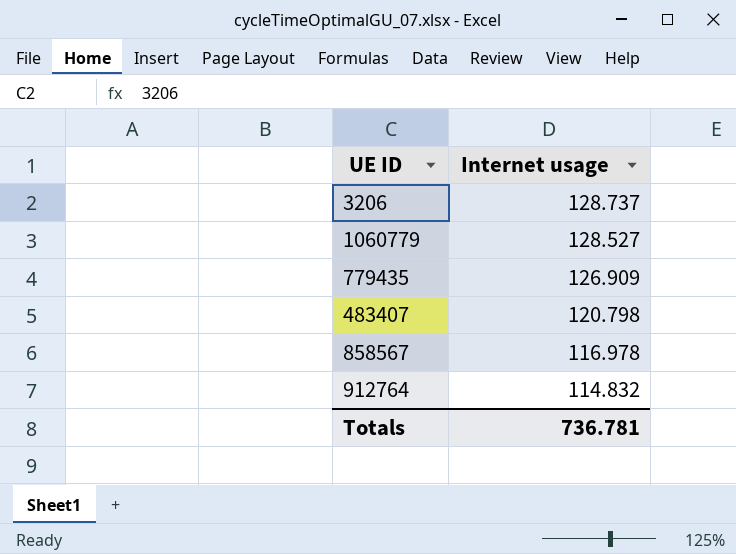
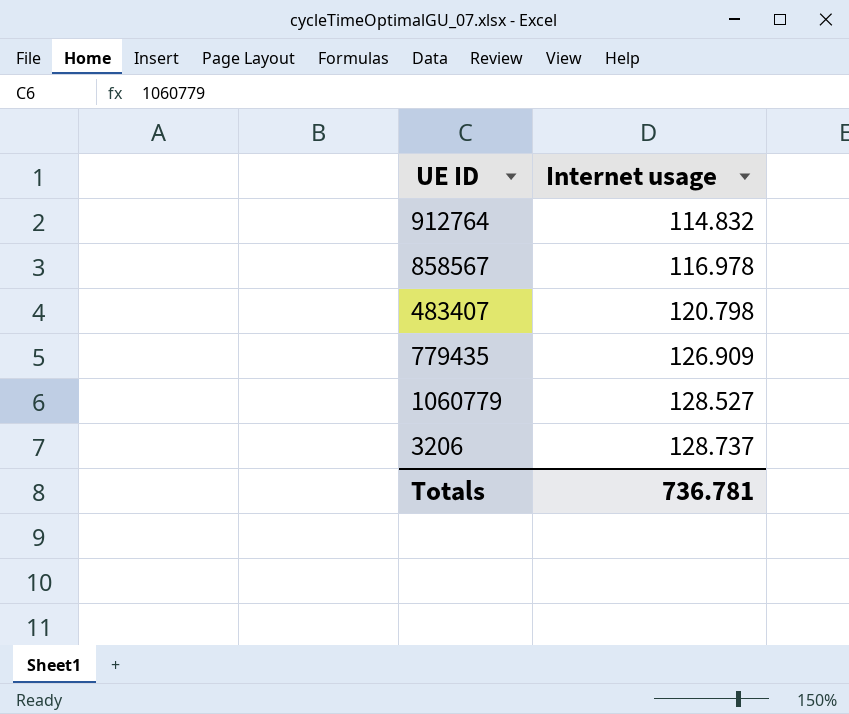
row order: Internet usage descending -> Internet usage ascending

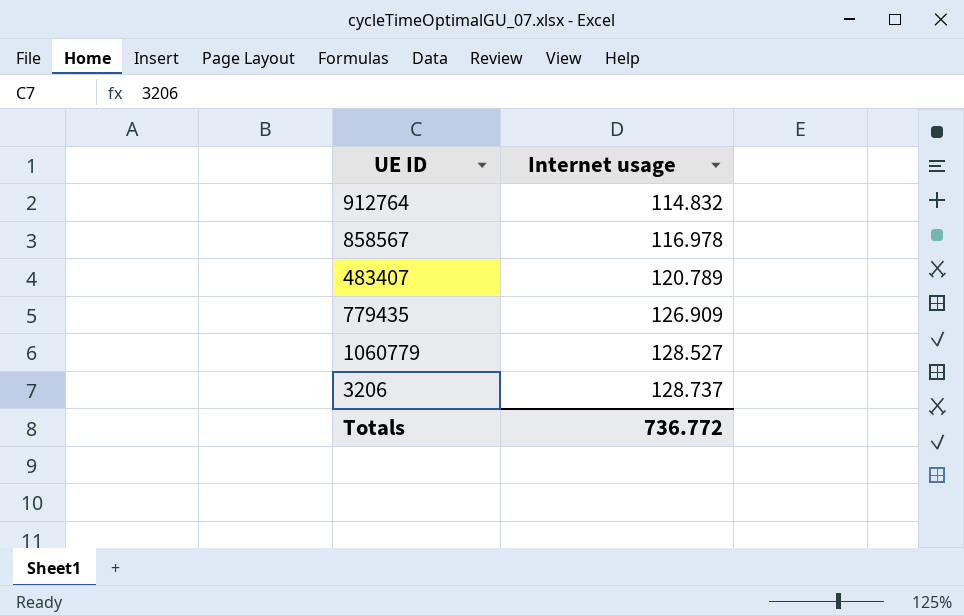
483407 | Internet usage: 120.798 -> 120.789
Totals | Internet usage: 736.781 -> 736.772

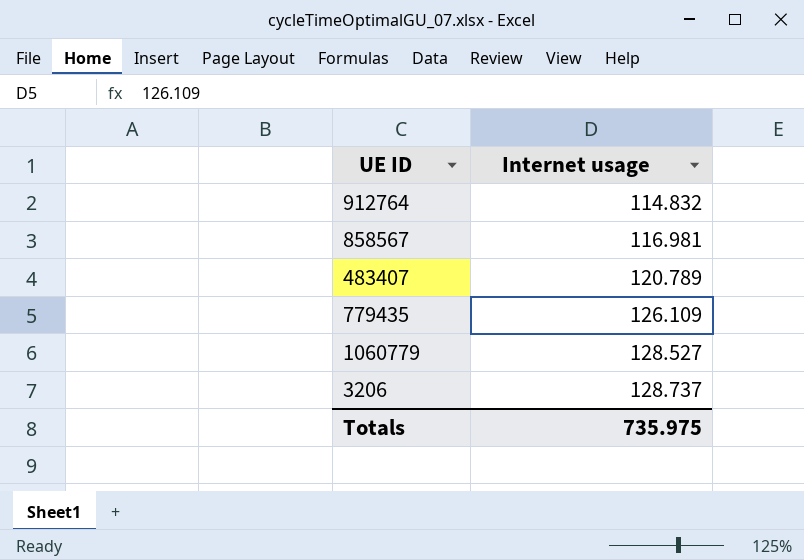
858567 | Internet usage: 116.978 -> 116.981
779435 | Internet usage: 126.909 -> 126.109
Totals | Internet usage: 736.772 -> 735.975

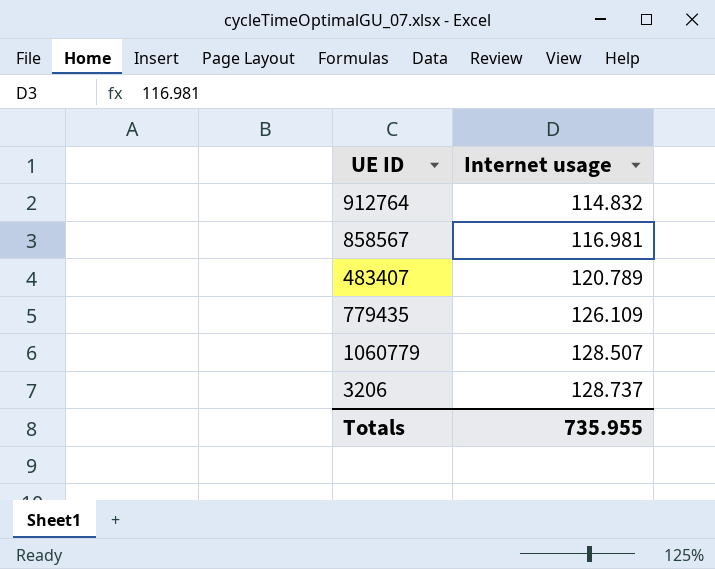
1060779 | Internet usage: 128.527 -> 128.507
Totals | Internet usage: 735.975 -> 735.955

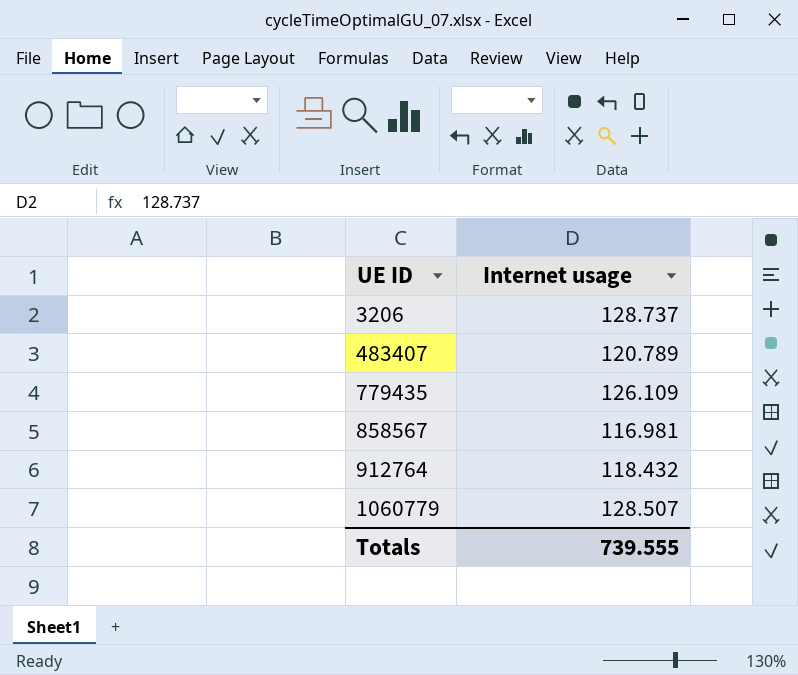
row order: Internet usage ascending -> UE ID ascending
912764 | Internet usage: 114.832 -> 118.432
Totals | Internet usage: 735.955 -> 739.555

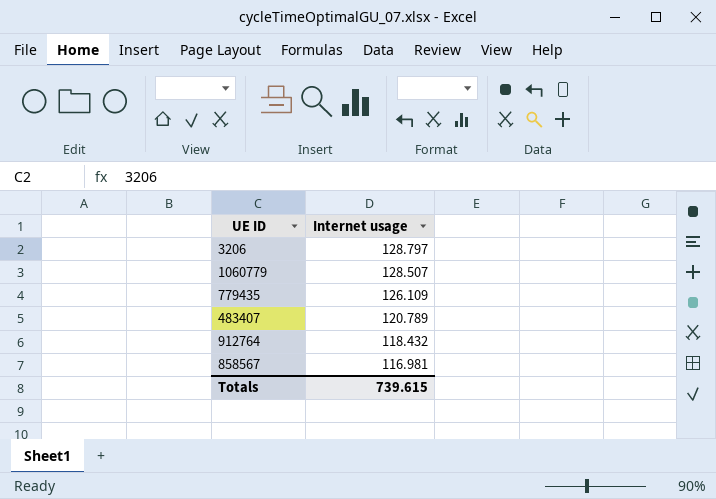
row order: UE ID ascending -> Internet usage descending
3206 | Internet usage: 128.737 -> 128.797
Totals | Internet usage: 739.555 -> 739.615

